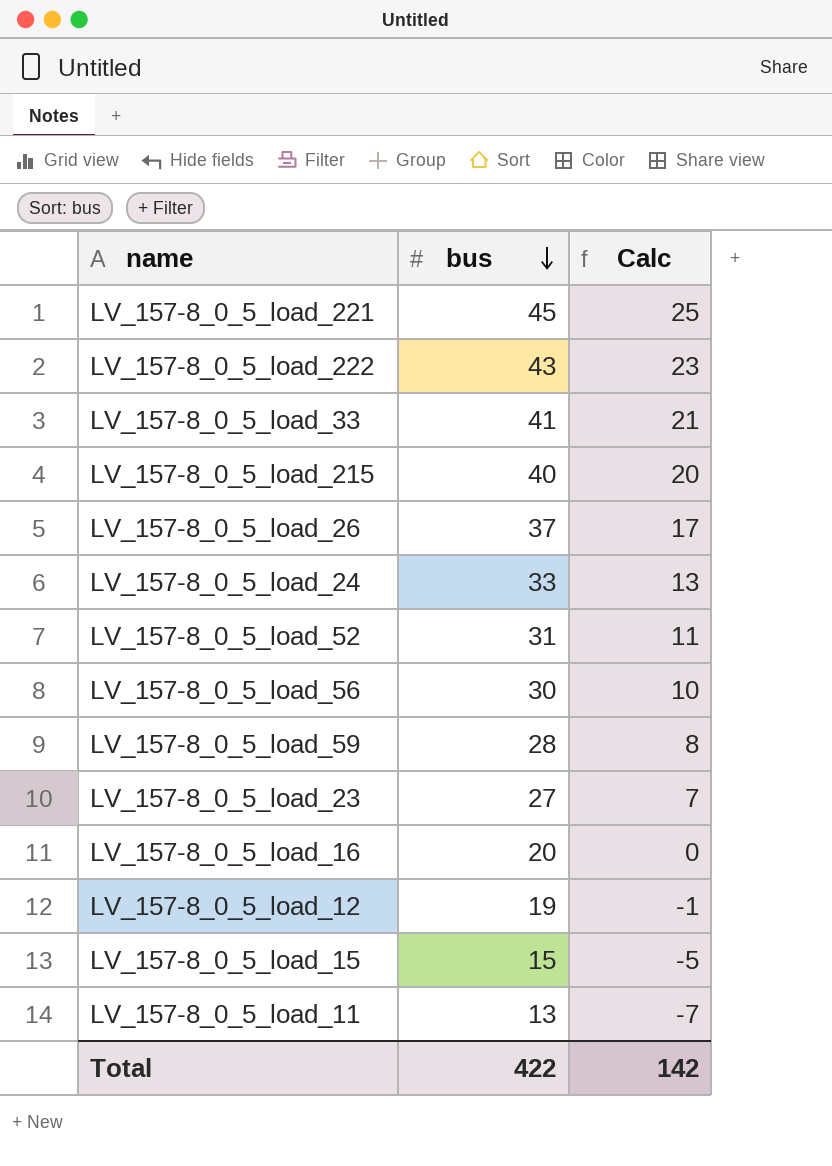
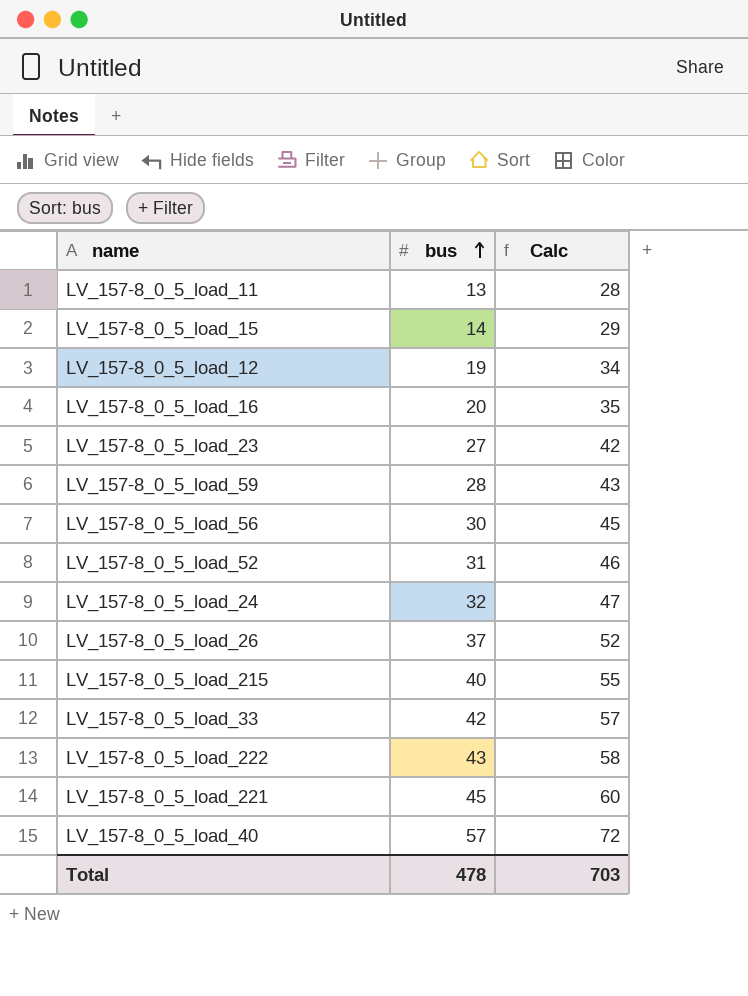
row order: bus descending -> bus ascending
column Calc | formula: [bus] - 20 -> [bus] + 15
LV_157-8_0_5_load_15 | bus: 15 -> 14
LV_157-8_0_5_load_24 | bus: 33 -> 32
LV_157-8_0_5_load_33 | bus: 41 -> 42
row LV_157-8_0_5_load_40: none -> 57 | 72
Total | bus: 422 -> 478
Total | Calc: 142 -> 703

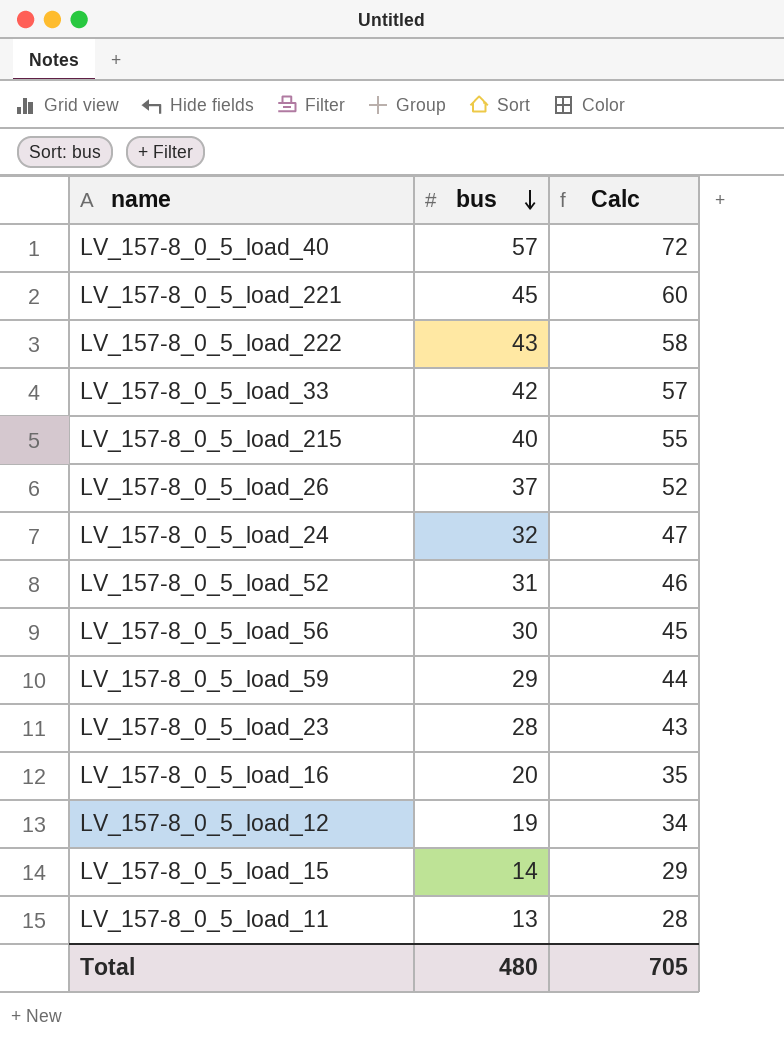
row order: bus ascending -> bus descending
LV_157-8_0_5_load_59 | bus: 28 -> 29
LV_157-8_0_5_load_59 | Calc: 43 -> 44
LV_157-8_0_5_load_23 | bus: 27 -> 28
LV_157-8_0_5_load_23 | Calc: 42 -> 43
Total | bus: 478 -> 480
Total | Calc: 703 -> 705

